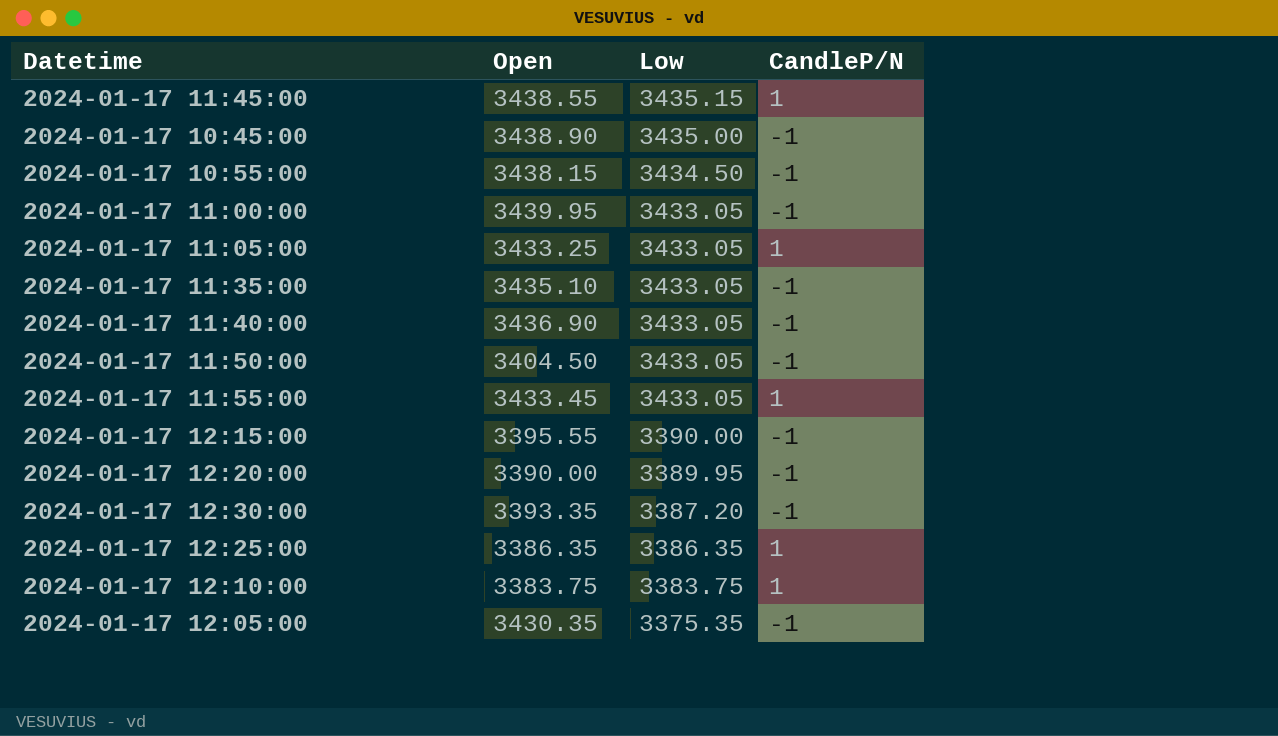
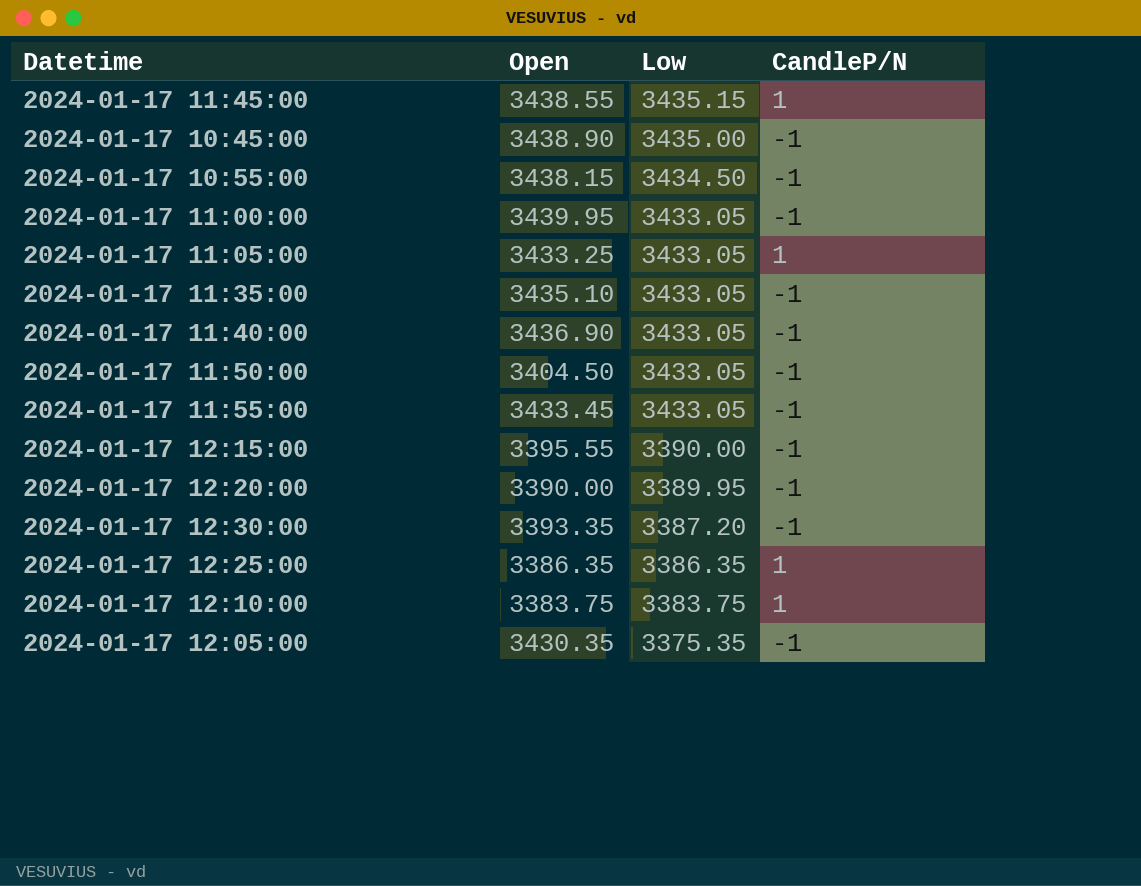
2024-01-17 11:55:00 | CandleP/N: 1 -> -1

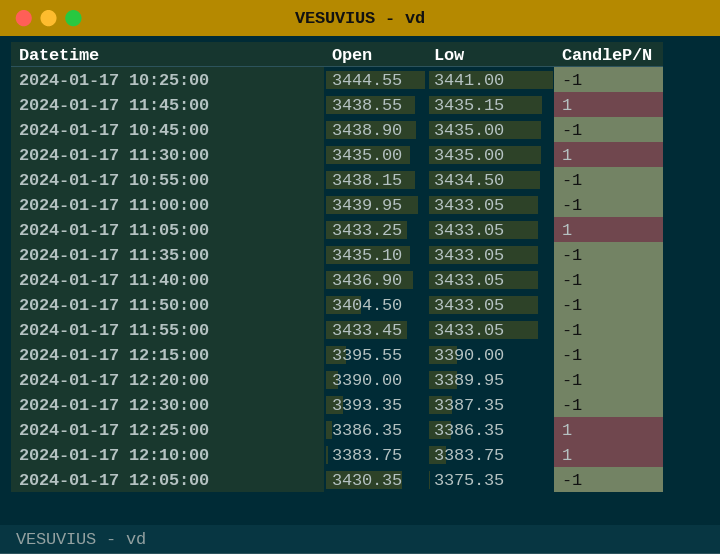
row 2024-01-17 10:25:00: none -> 3444.55 | 3441.00 | -1
row 2024-01-17 11:30:00: none -> 3435.00 | 3435.00 | 1
2024-01-17 12:30:00 | Low: 3387.20 -> 3387.35

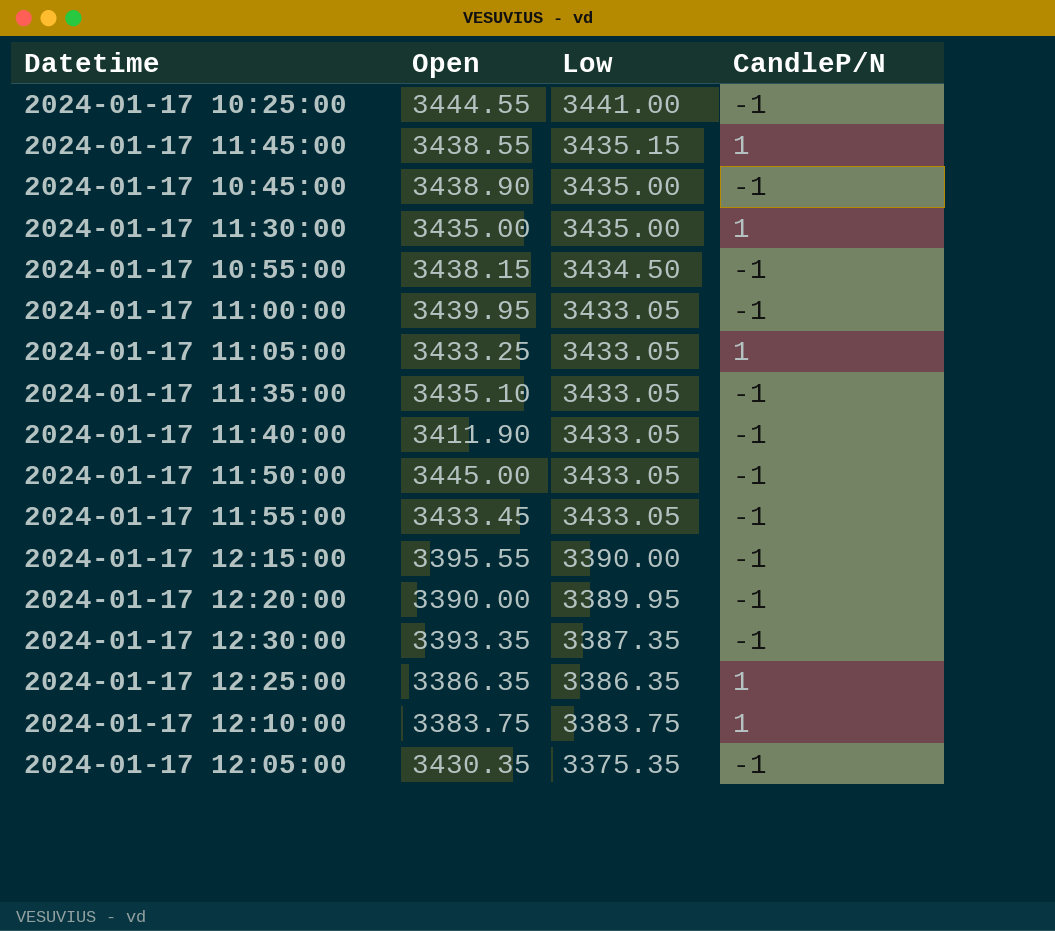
2024-01-17 11:40:00 | Open: 3436.90 -> 3411.90
2024-01-17 11:50:00 | Open: 3404.50 -> 3445.00

